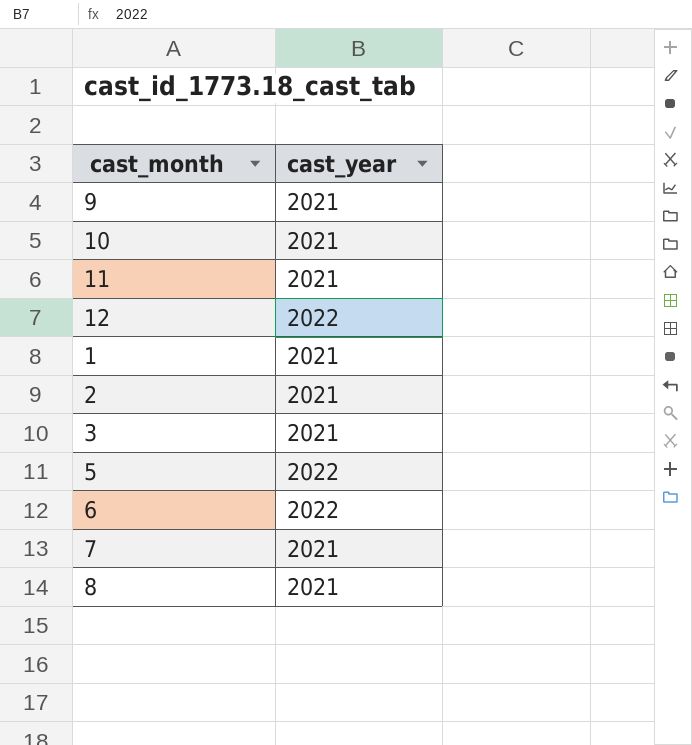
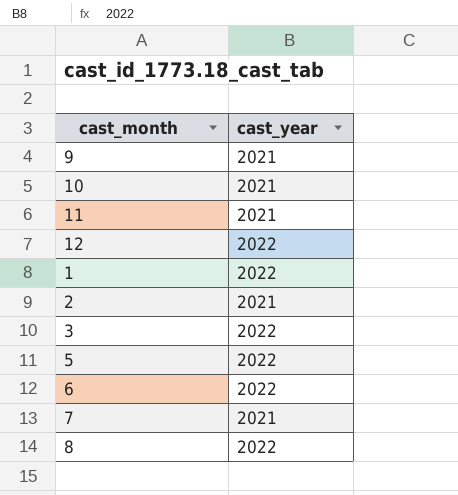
1 | cast_year: 2021 -> 2022
3 | cast_year: 2021 -> 2022
8 | cast_year: 2021 -> 2022

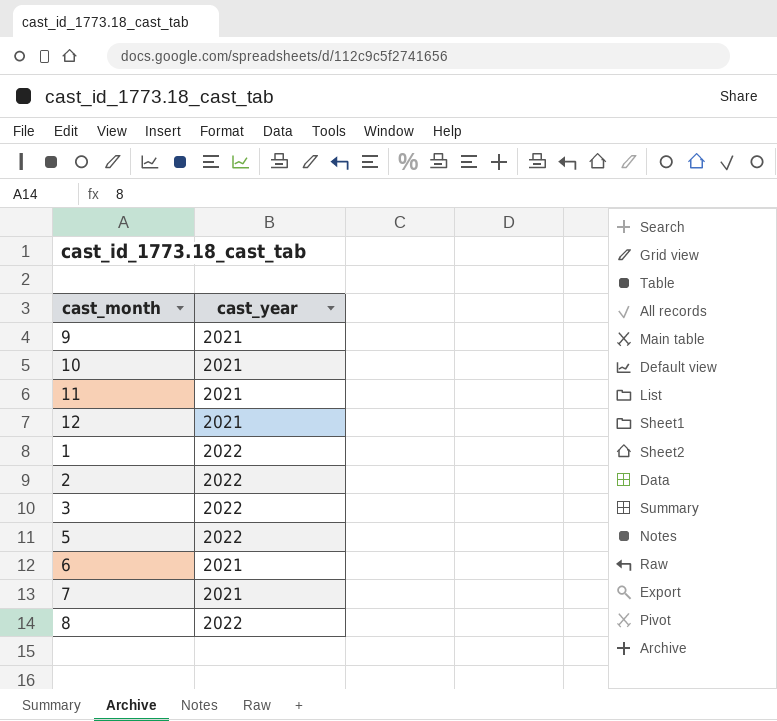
12 | cast_year: 2022 -> 2021
2 | cast_year: 2021 -> 2022
6 | cast_year: 2022 -> 2021

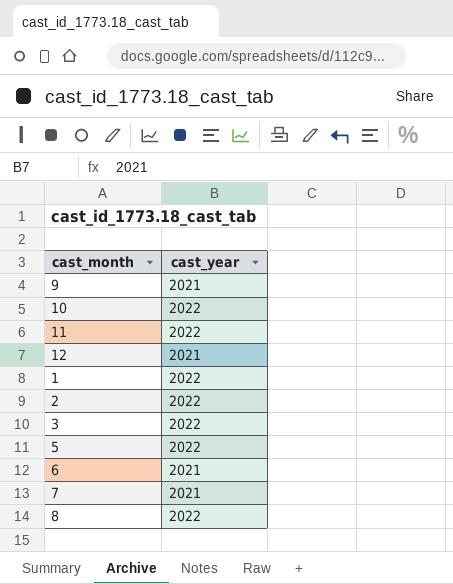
10 | cast_year: 2021 -> 2022
11 | cast_year: 2021 -> 2022

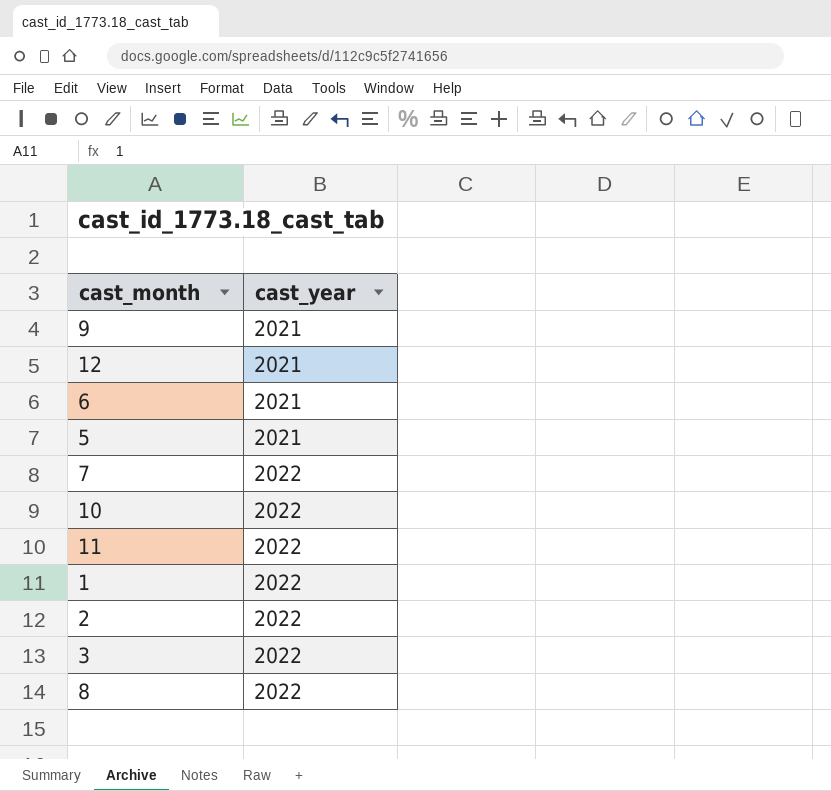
row order: none -> cast_year ascending
5 | cast_year: 2022 -> 2021
7 | cast_year: 2021 -> 2022

